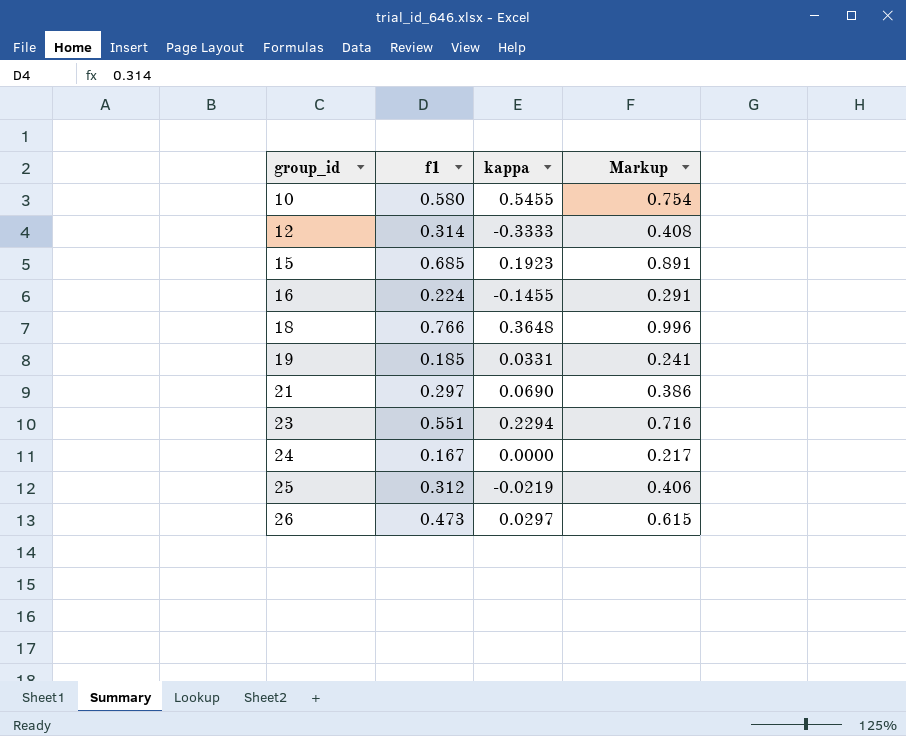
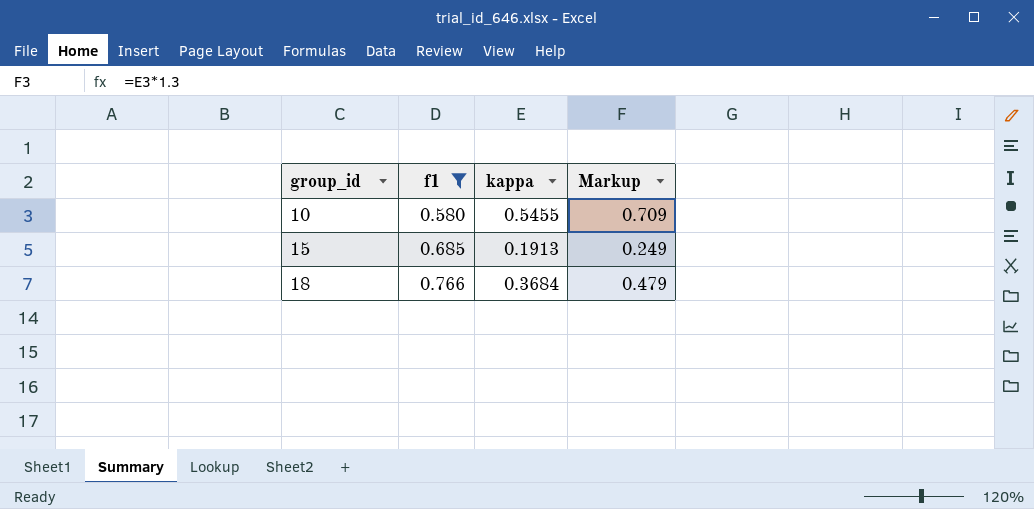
filter: none -> f1 >= 0.580
column Markup | formula: [f1] * 1.3 -> [kappa] * 1.3
15 | kappa: 0.1923 -> 0.1913
18 | kappa: 0.3648 -> 0.3684

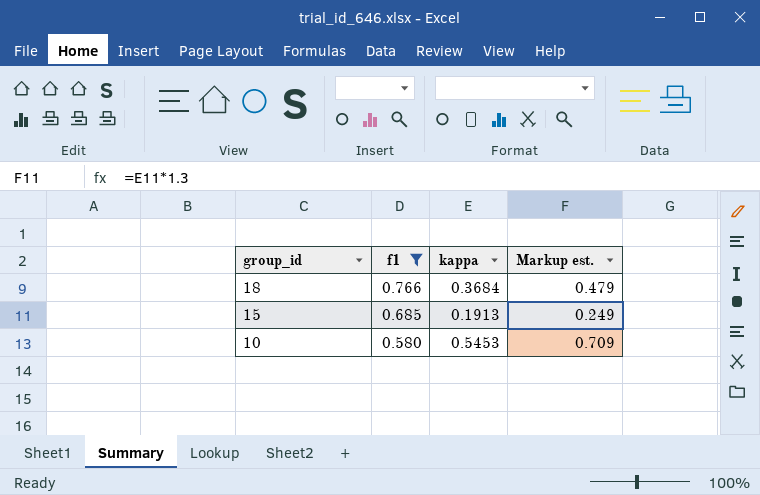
row order: group_id ascending -> group_id descending
column name: Markup -> Markup est.
10 | kappa: 0.5455 -> 0.5453

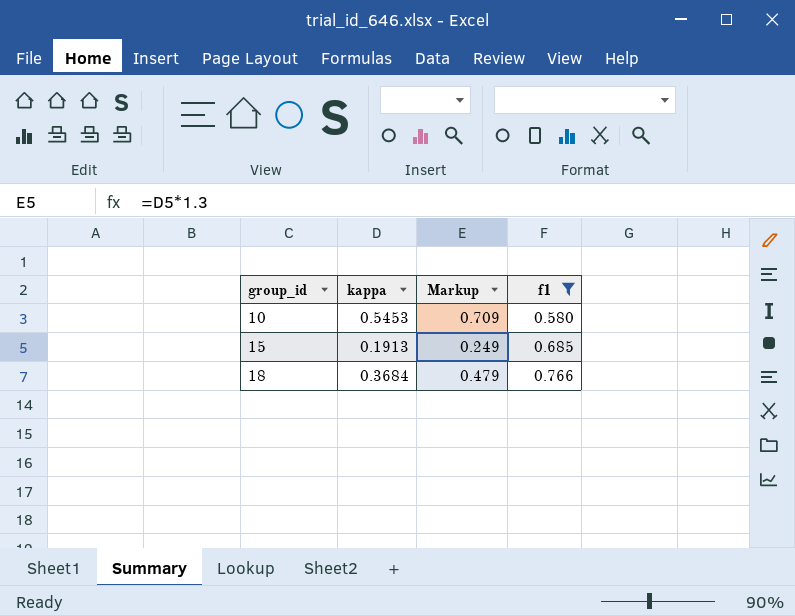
row order: group_id descending -> group_id ascending
column name: Markup est. -> Markup
column f1 | position: 2 -> 4

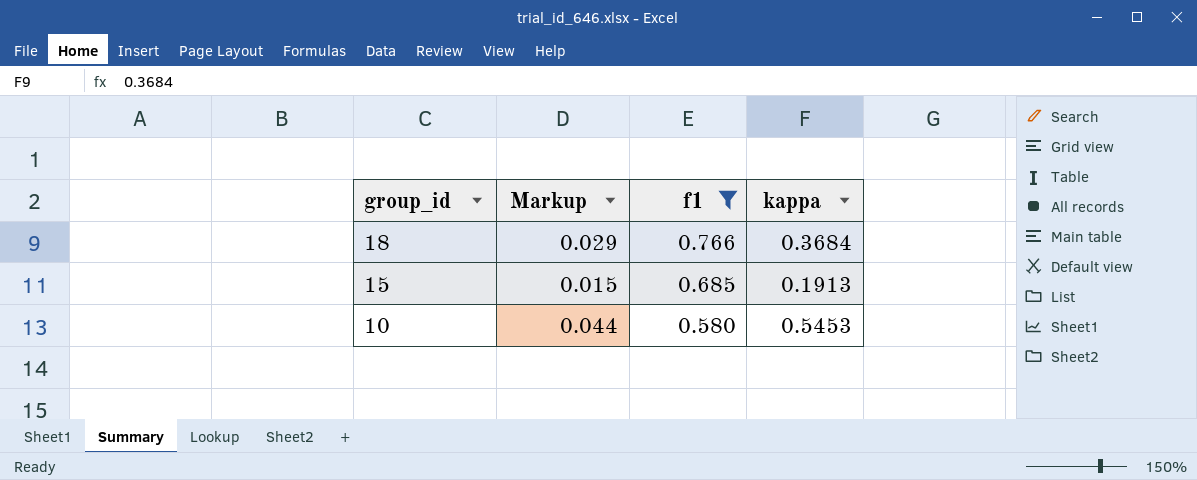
row order: group_id ascending -> group_id descending
column Markup | formula: [kappa] * 1.3 -> [kappa] * 0.08
column kappa | position: 2 -> 4

